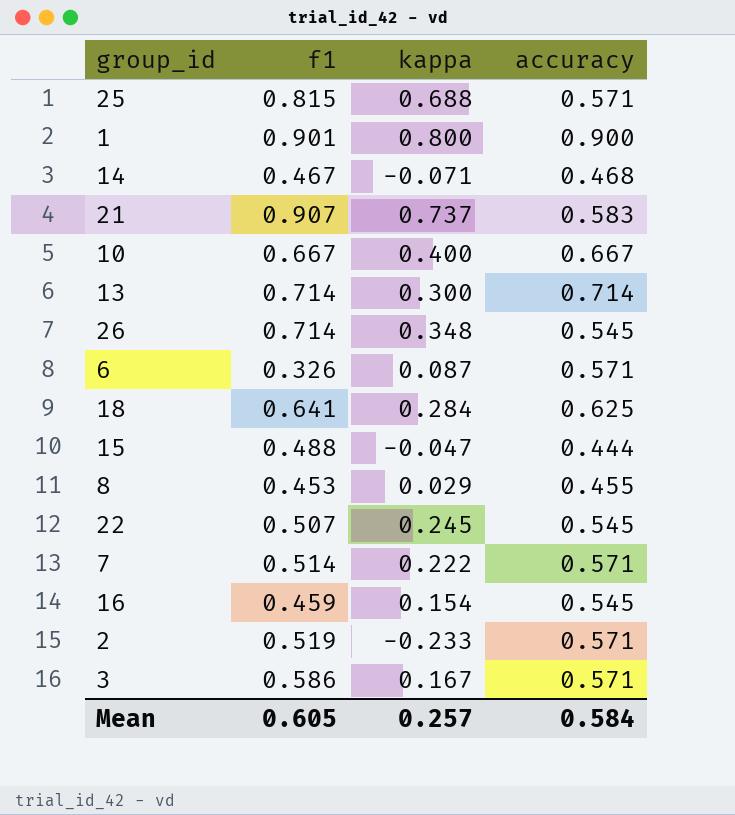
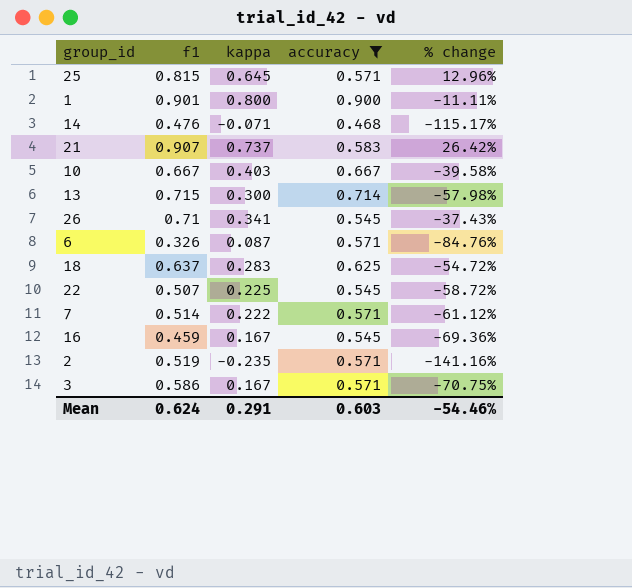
filter: none -> accuracy >= 0.468
column % change | formula: none -> ([kappa] - [accuracy]) / [accuracy]
25 | kappa: 0.688 -> 0.645
14 | f1: 0.467 -> 0.476
10 | kappa: 0.400 -> 0.403
13 | f1: 0.714 -> 0.715
26 | f1: 0.714 -> 0.71
26 | kappa: 0.348 -> 0.341
18 | f1: 0.641 -> 0.637
18 | kappa: 0.284 -> 0.283
22 | kappa: 0.245 -> 0.225
16 | kappa: 0.154 -> 0.167
2 | kappa: -0.233 -> -0.235
Mean | f1: 0.605 -> 0.624
Mean | kappa: 0.257 -> 0.291
Mean | accuracy: 0.584 -> 0.603

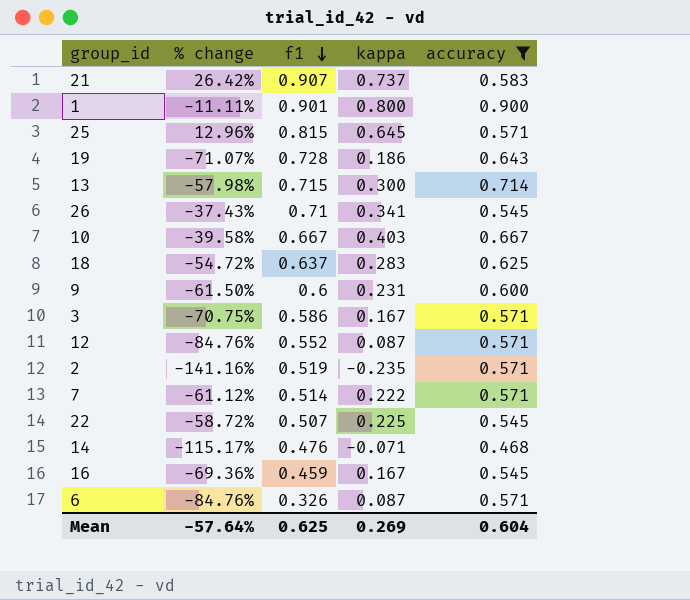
row order: none -> f1 descending
column % change | position: 5 -> 2
row 19: none -> -71.07% | 0.728 | 0.186 | 0.643
row 9: none -> -61.50% | 0.6 | 0.231 | 0.600
row 12: none -> -84.76% | 0.552 | 0.087 | 0.571
Mean | % change: -54.46% -> -57.64%
Mean | f1: 0.624 -> 0.625
Mean | kappa: 0.291 -> 0.269
Mean | accuracy: 0.603 -> 0.604

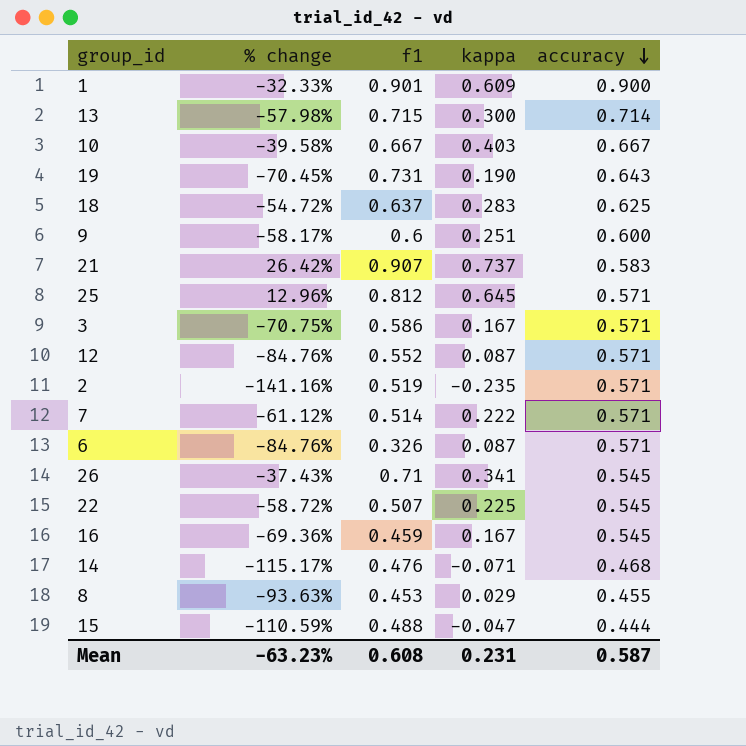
filter: accuracy >= 0.468 -> none
row order: f1 descending -> accuracy descending
1 | % change: -11.11% -> -32.33%
1 | kappa: 0.800 -> 0.609
19 | % change: -71.07% -> -70.45%
19 | f1: 0.728 -> 0.731
19 | kappa: 0.186 -> 0.190
9 | % change: -61.50% -> -58.17%
9 | kappa: 0.231 -> 0.251
25 | f1: 0.815 -> 0.812
Mean | % change: -57.64% -> -63.23%
Mean | f1: 0.625 -> 0.608
Mean | kappa: 0.269 -> 0.231
Mean | accuracy: 0.604 -> 0.587

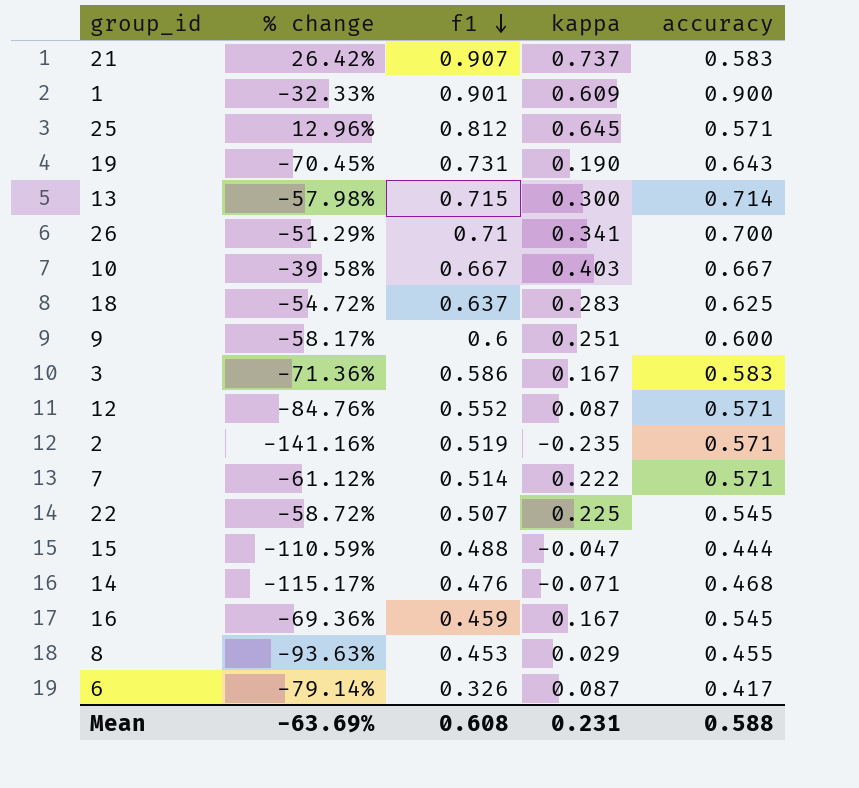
row order: accuracy descending -> f1 descending
26 | % change: -37.43% -> -51.29%
26 | accuracy: 0.545 -> 0.700
3 | % change: -70.75% -> -71.36%
3 | accuracy: 0.571 -> 0.583
6 | % change: -84.76% -> -79.14%
6 | accuracy: 0.571 -> 0.417
Mean | % change: -63.23% -> -63.69%
Mean | accuracy: 0.587 -> 0.588

